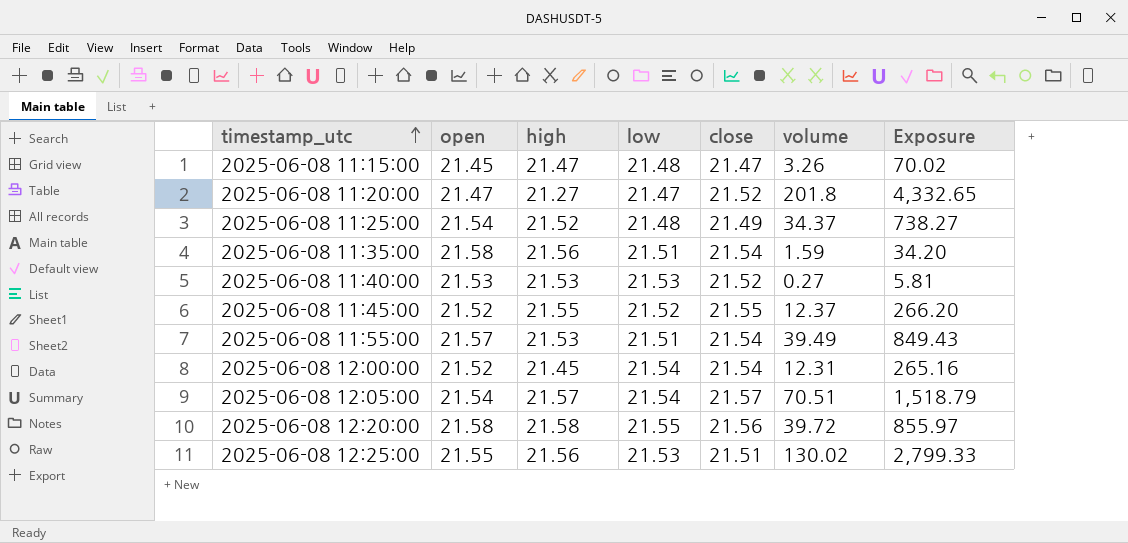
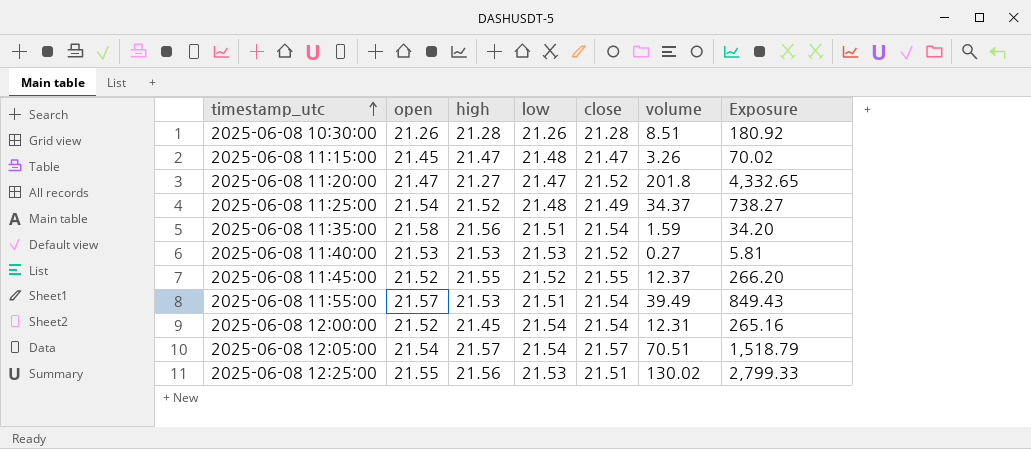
row 2025-06-08 12:20:00: 21.58 | 21.58 | 21.55 | 21.56 | 39.72 | 855.97 -> none
row 2025-06-08 10:30:00: none -> 21.26 | 21.28 | 21.26 | 21.28 | 8.51 | 180.92

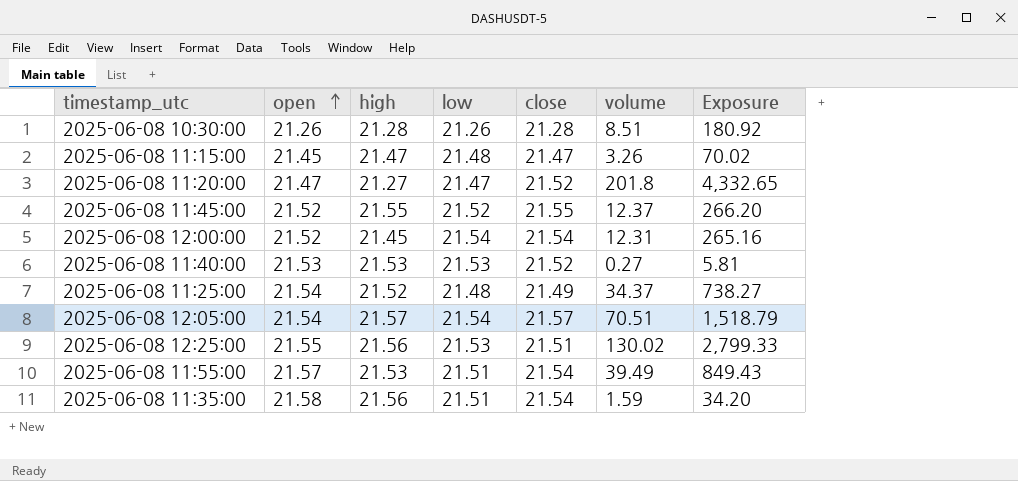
row order: timestamp_utc ascending -> open ascending

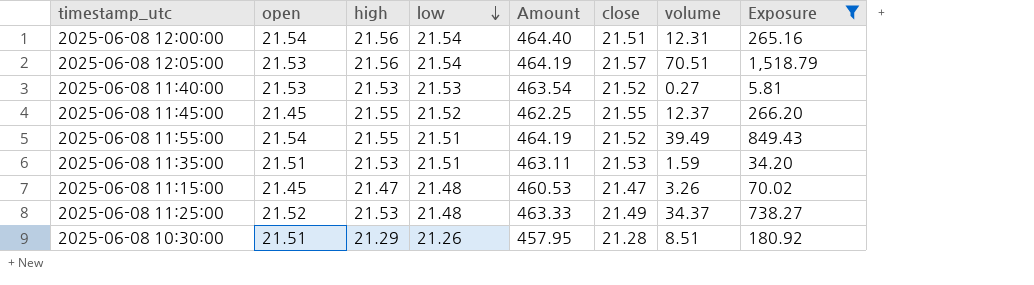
filter: none -> Exposure <= 1,518.79
row order: open ascending -> low descending
column Amount | formula: none -> [open] * [high]
2025-06-08 12:00:00 | open: 21.52 -> 21.54
2025-06-08 12:00:00 | high: 21.45 -> 21.56
2025-06-08 12:00:00 | close: 21.54 -> 21.51
2025-06-08 12:05:00 | open: 21.54 -> 21.53
2025-06-08 12:05:00 | high: 21.57 -> 21.56
2025-06-08 11:45:00 | open: 21.52 -> 21.45
2025-06-08 11:55:00 | open: 21.57 -> 21.54
2025-06-08 11:55:00 | high: 21.53 -> 21.55
2025-06-08 11:55:00 | close: 21.54 -> 21.52
2025-06-08 11:35:00 | open: 21.58 -> 21.51
2025-06-08 11:35:00 | high: 21.56 -> 21.53
2025-06-08 11:35:00 | close: 21.54 -> 21.53
2025-06-08 11:25:00 | open: 21.54 -> 21.52
2025-06-08 11:25:00 | high: 21.52 -> 21.53
2025-06-08 10:30:00 | open: 21.26 -> 21.51
2025-06-08 10:30:00 | high: 21.28 -> 21.29

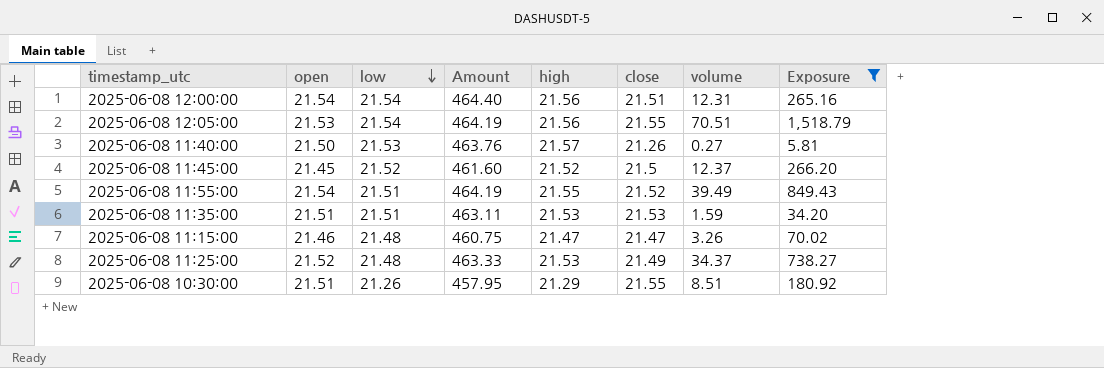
column high | position: 3 -> 5
2025-06-08 12:05:00 | close: 21.57 -> 21.55
2025-06-08 11:40:00 | open: 21.53 -> 21.50
2025-06-08 11:40:00 | Amount: 463.54 -> 463.76
2025-06-08 11:40:00 | high: 21.53 -> 21.57
2025-06-08 11:40:00 | close: 21.52 -> 21.26
2025-06-08 11:45:00 | Amount: 462.25 -> 461.60
2025-06-08 11:45:00 | high: 21.55 -> 21.52
2025-06-08 11:45:00 | close: 21.55 -> 21.5
2025-06-08 11:15:00 | open: 21.45 -> 21.46
2025-06-08 11:15:00 | Amount: 460.53 -> 460.75
2025-06-08 10:30:00 | close: 21.28 -> 21.55

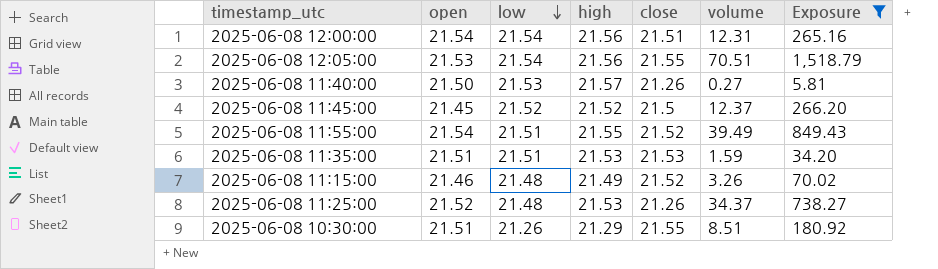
column Amount | formula: [open] * [high] -> none
2025-06-08 11:15:00 | high: 21.47 -> 21.49
2025-06-08 11:15:00 | close: 21.47 -> 21.52
2025-06-08 11:25:00 | close: 21.49 -> 21.26

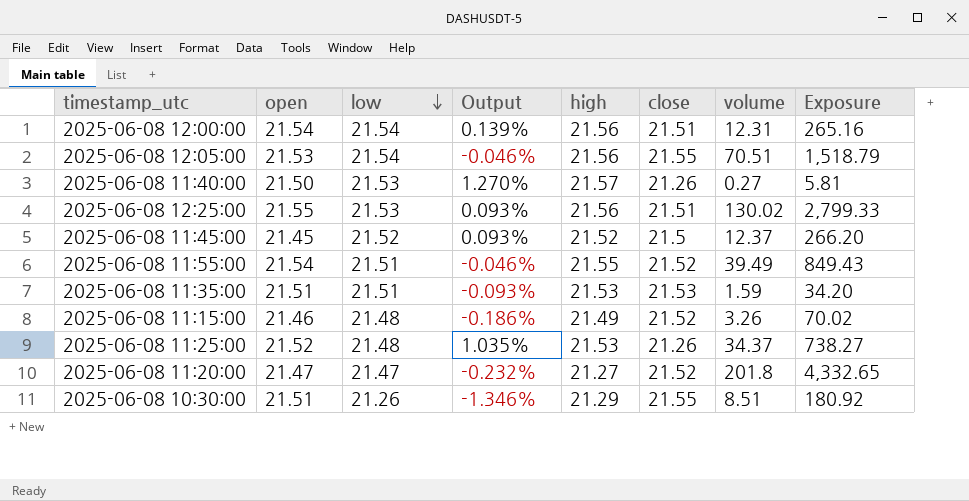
filter: Exposure <= 1,518.79 -> none
column Output | formula: none -> ([low] - [close]) / [close]

